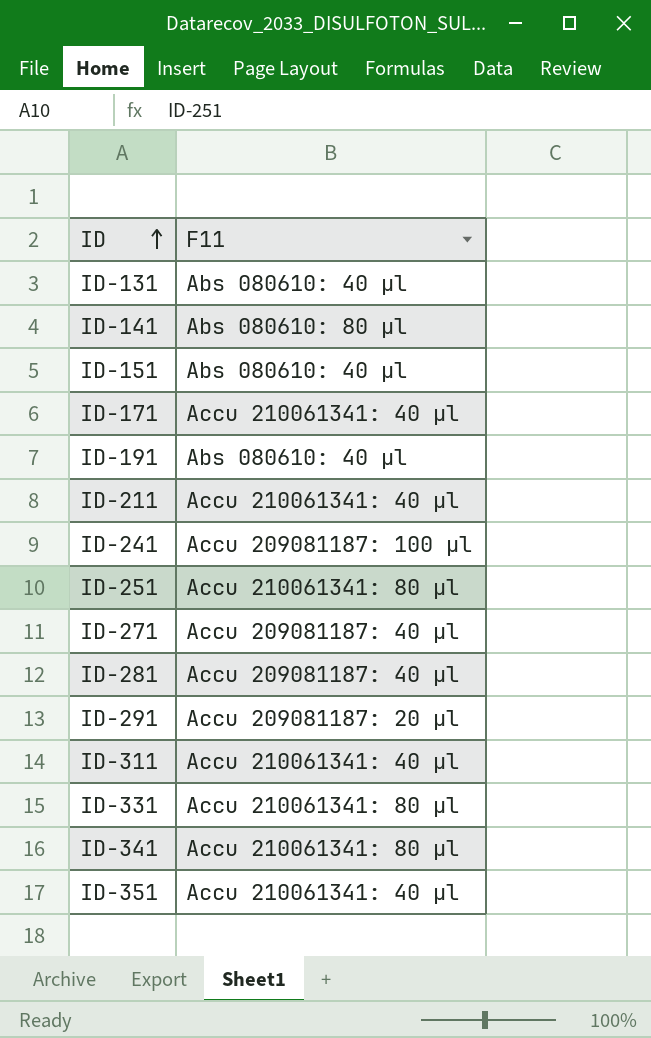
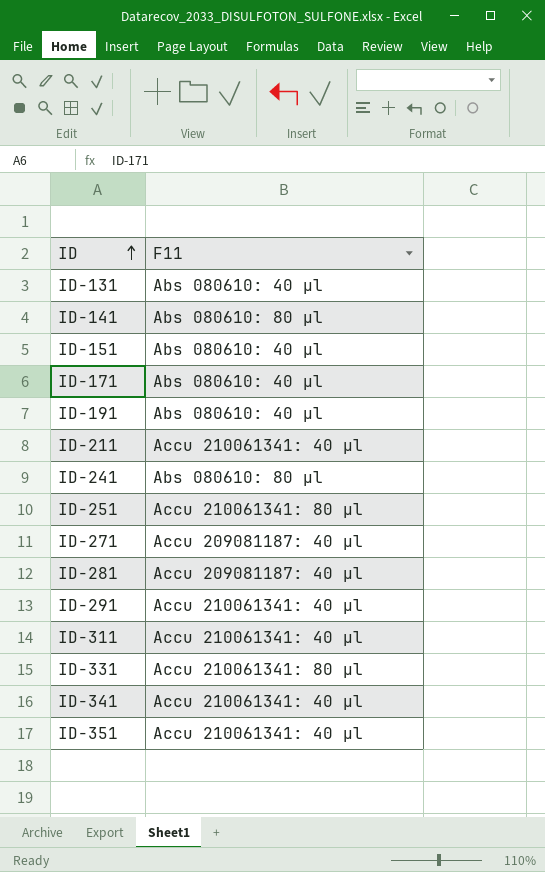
ID-171 | F11: Accu 210061341: 40 µl -> Abs 080610: 40 µl
ID-241 | F11: Accu 209081187: 100 µl -> Abs 080610: 80 µl
ID-291 | F11: Accu 209081187: 20 µl -> Accu 210061341: 40 µl
ID-341 | F11: Accu 210061341: 80 µl -> Accu 210061341: 40 µl

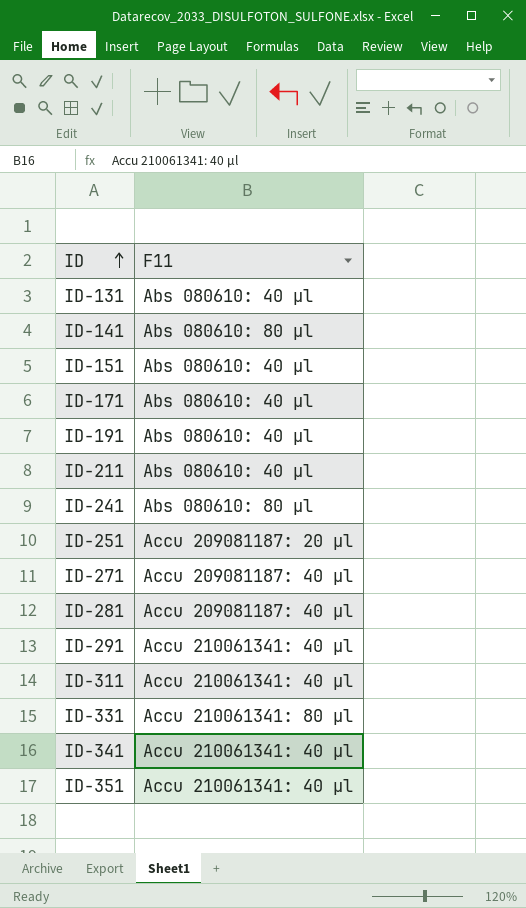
ID-211 | F11: Accu 210061341: 40 µl -> Abs 080610: 40 µl
ID-251 | F11: Accu 210061341: 80 µl -> Accu 209081187: 20 µl

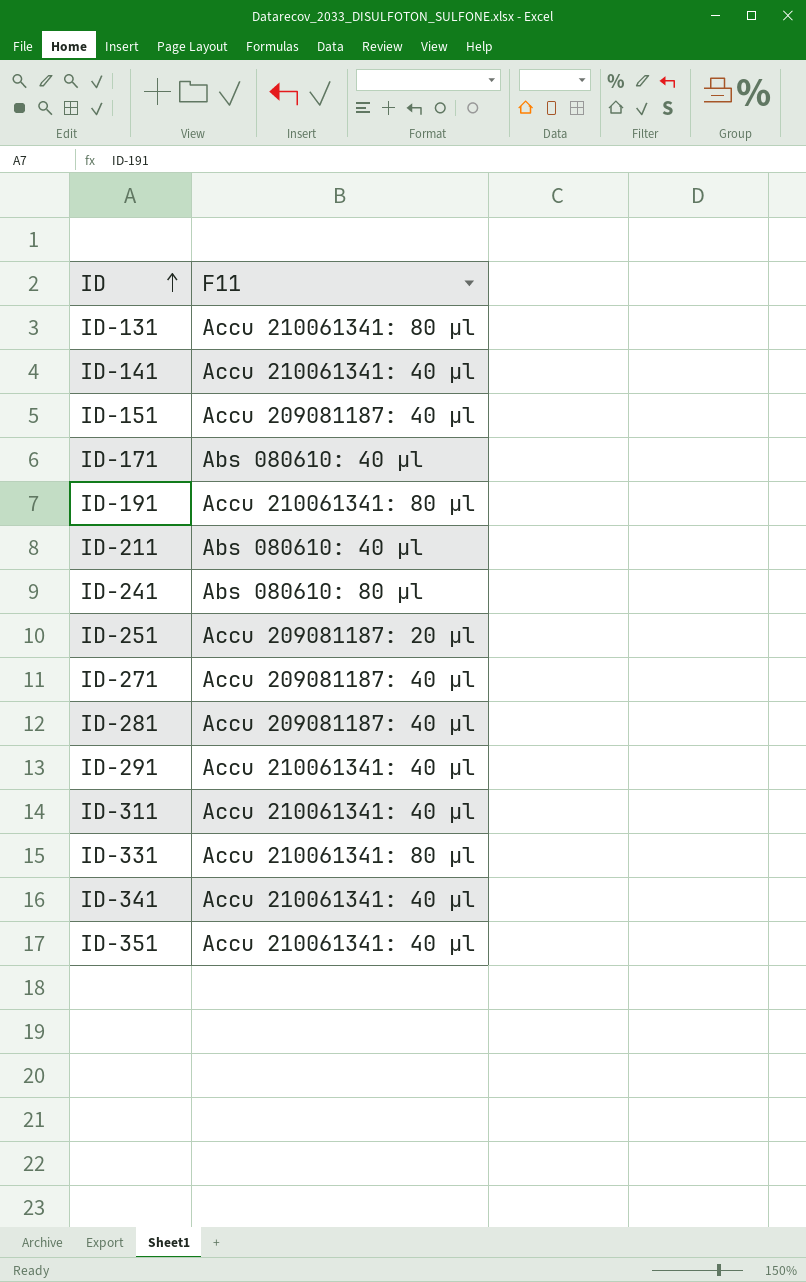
ID-131 | F11: Abs 080610: 40 µl -> Accu 210061341: 80 µl
ID-141 | F11: Abs 080610: 80 µl -> Accu 210061341: 40 µl
ID-151 | F11: Abs 080610: 40 µl -> Accu 209081187: 40 µl
ID-191 | F11: Abs 080610: 40 µl -> Accu 210061341: 80 µl

